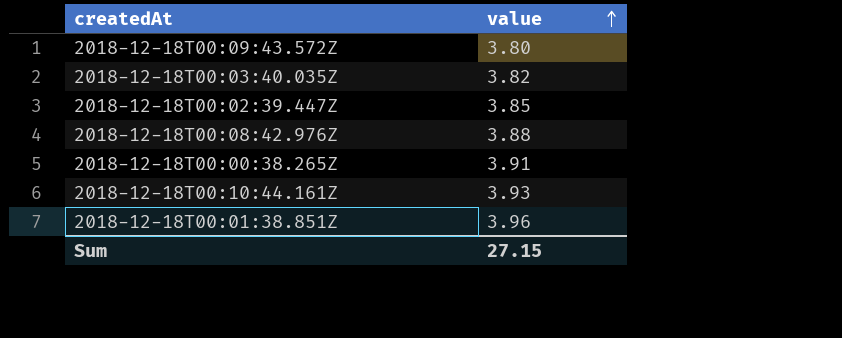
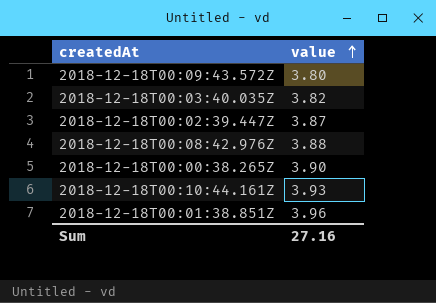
2018-12-18T00:02:39.447Z | value: 3.85 -> 3.87
2018-12-18T00:00:38.265Z | value: 3.91 -> 3.90
Sum | value: 27.15 -> 27.16

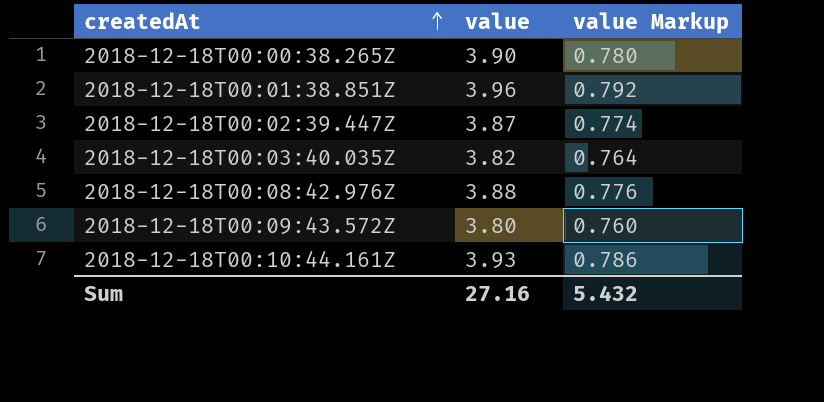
row order: value ascending -> createdAt ascending
column value Markup | formula: none -> [value] * 0.2

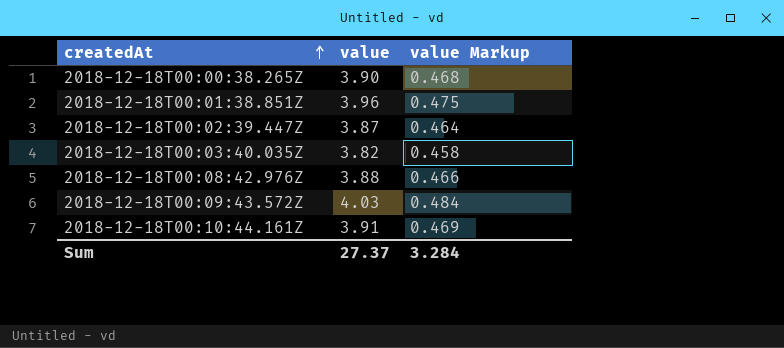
column value Markup | formula: [value] * 0.2 -> [value] * 0.12
2018-12-18T00:09:43.572Z | value: 3.80 -> 4.03
2018-12-18T00:10:44.161Z | value: 3.93 -> 3.91
Sum | value: 27.16 -> 27.37
Sum | value Markup: 5.432 -> 3.284

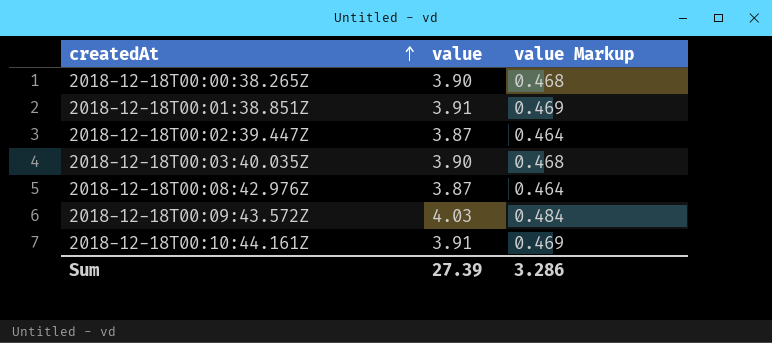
2018-12-18T00:01:38.851Z | value: 3.96 -> 3.91
2018-12-18T00:01:38.851Z | value Markup: 0.475 -> 0.469
2018-12-18T00:03:40.035Z | value: 3.82 -> 3.90
2018-12-18T00:03:40.035Z | value Markup: 0.458 -> 0.468
2018-12-18T00:08:42.976Z | value: 3.88 -> 3.87
2018-12-18T00:08:42.976Z | value Markup: 0.466 -> 0.464
Sum | value: 27.37 -> 27.39
Sum | value Markup: 3.284 -> 3.286

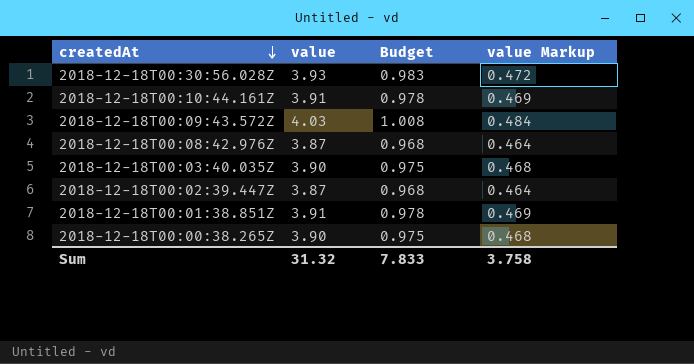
row order: createdAt ascending -> createdAt descending
column Budget | formula: none -> [value] * 0.25
row 2018-12-18T00:30:56.028Z: none -> 3.93 | 0.983 | 0.472
Sum | value: 27.39 -> 31.32
Sum | value Markup: 3.286 -> 3.758

